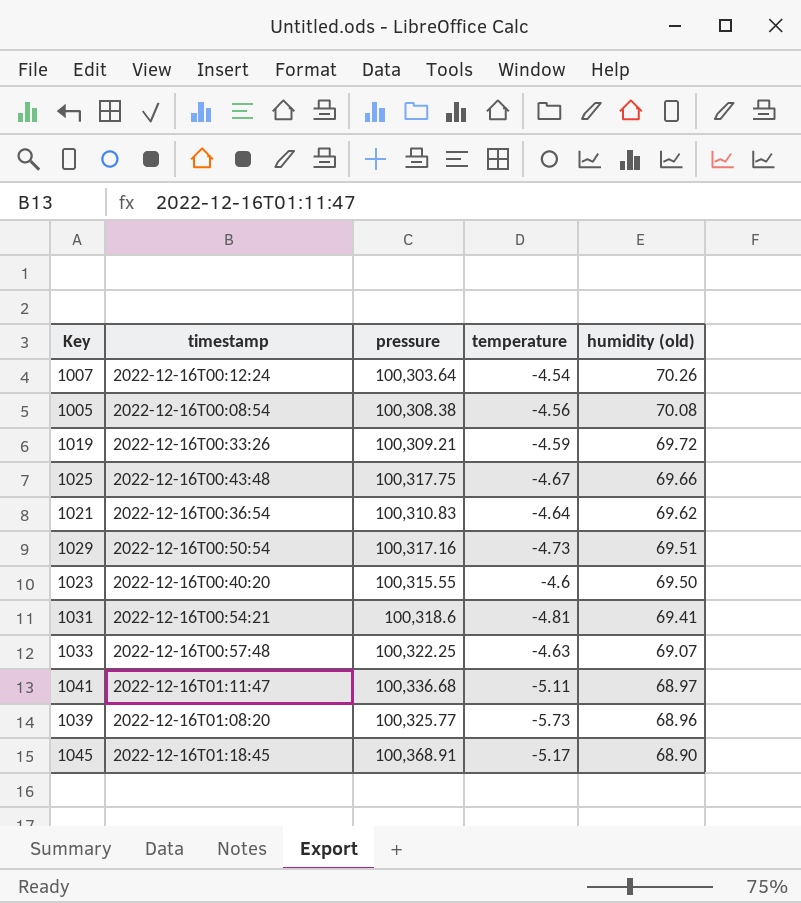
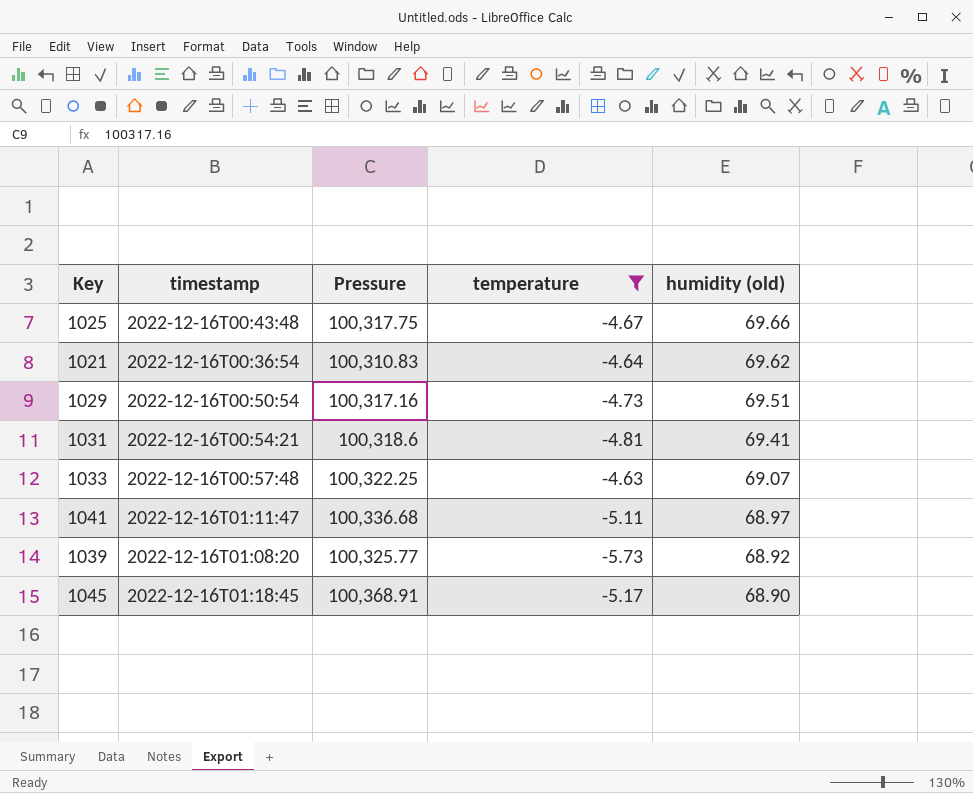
filter: none -> temperature <= -4.63
column name: pressure -> Pressure
1039 | humidity (old): 68.96 -> 68.92

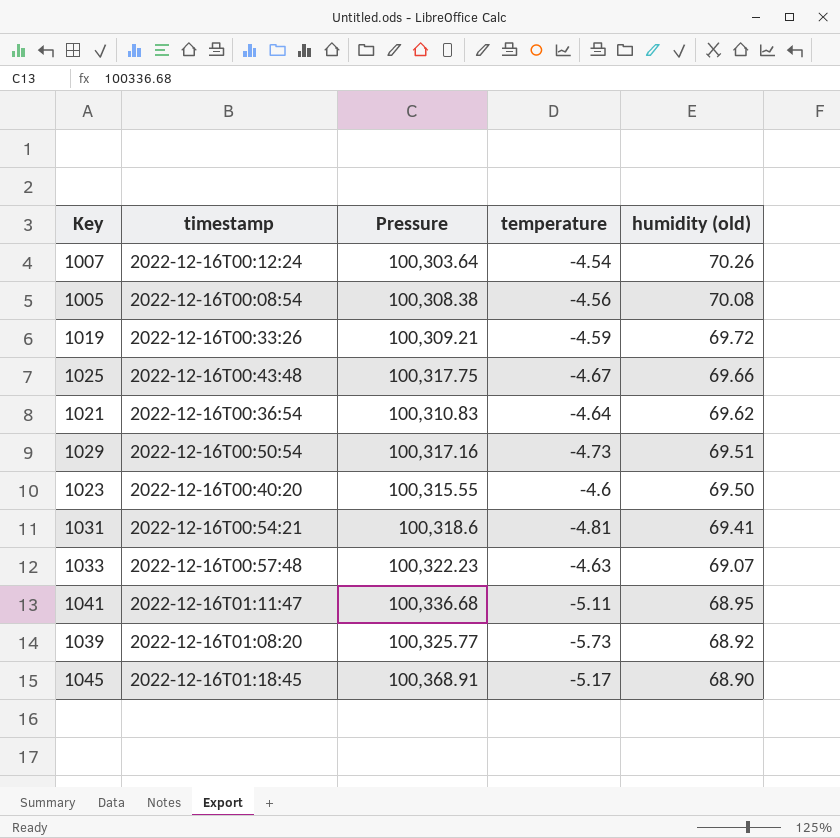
filter: temperature <= -4.63 -> none
1033 | Pressure: 100,322.25 -> 100,322.23
1041 | humidity (old): 68.97 -> 68.95

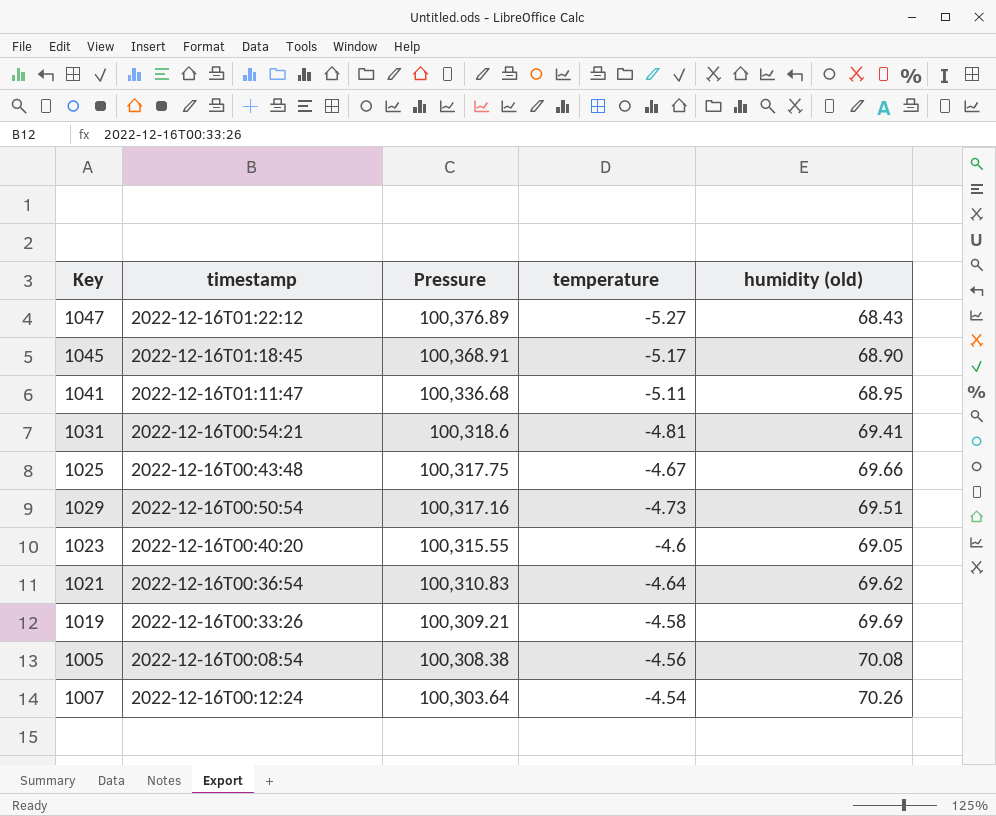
row order: humidity (old) descending -> Pressure descending
row 1033: 2022-12-16T00:57:48 | 100,322.23 | -4.63 | 69.07 -> none
row 1039: 2022-12-16T01:08:20 | 100,325.77 | -5.73 | 68.92 -> none
row 1047: none -> 2022-12-16T01:22:12 | 100,376.89 | -5.27 | 68.43
1023 | humidity (old): 69.50 -> 69.05
1019 | temperature: -4.59 -> -4.58
1019 | humidity (old): 69.72 -> 69.69

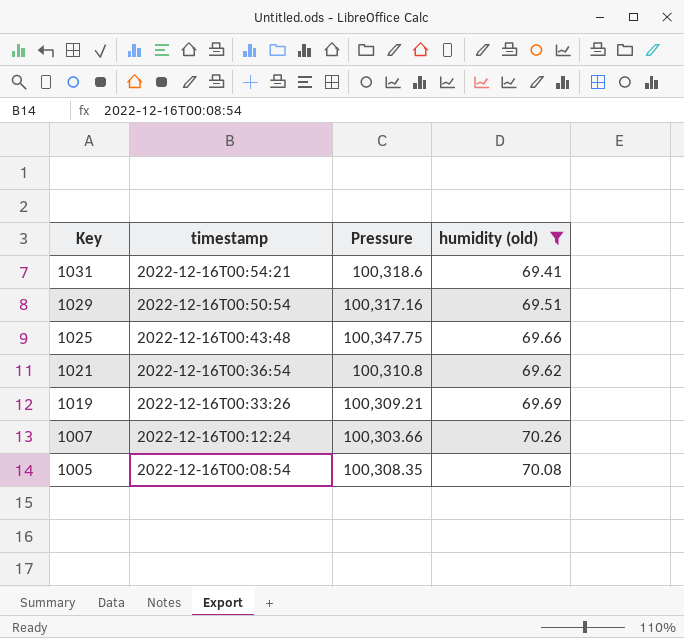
filter: none -> humidity (old) >= 69.41
row order: Pressure descending -> Key descending
column temperature | position: 4 -> none
1025 | Pressure: 100,317.75 -> 100,347.75
1021 | Pressure: 100,310.83 -> 100,310.8
1007 | Pressure: 100,303.64 -> 100,303.66
1005 | Pressure: 100,308.38 -> 100,308.35

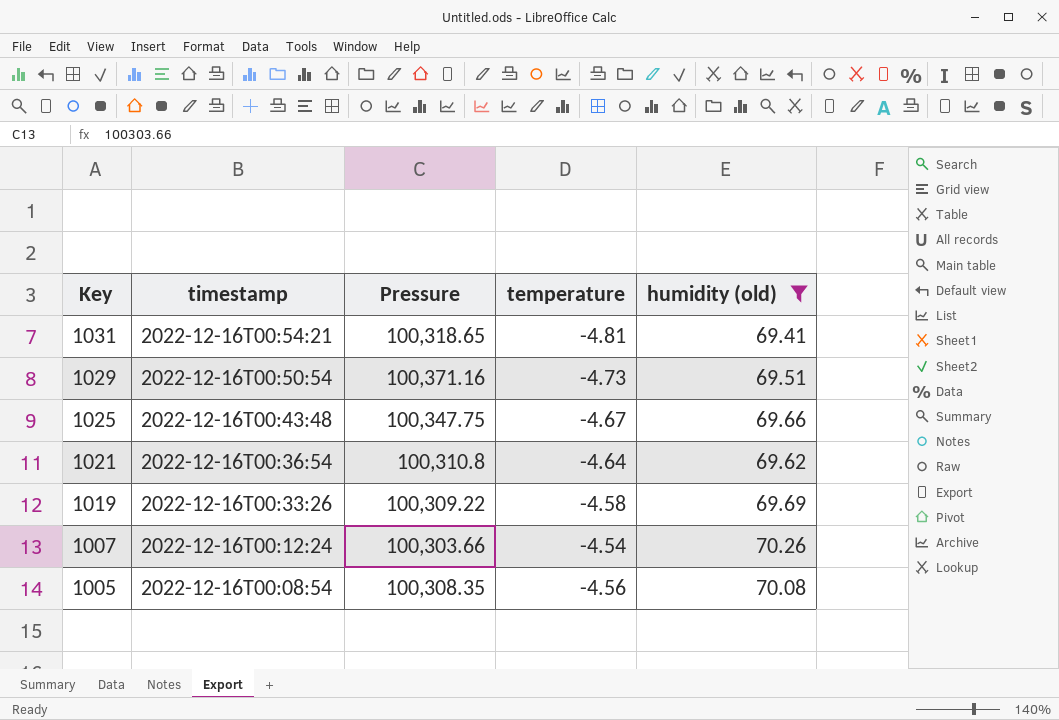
column temperature | position: none -> 4
1031 | Pressure: 100,318.6 -> 100,318.65
1029 | Pressure: 100,317.16 -> 100,371.16
1019 | Pressure: 100,309.21 -> 100,309.22

